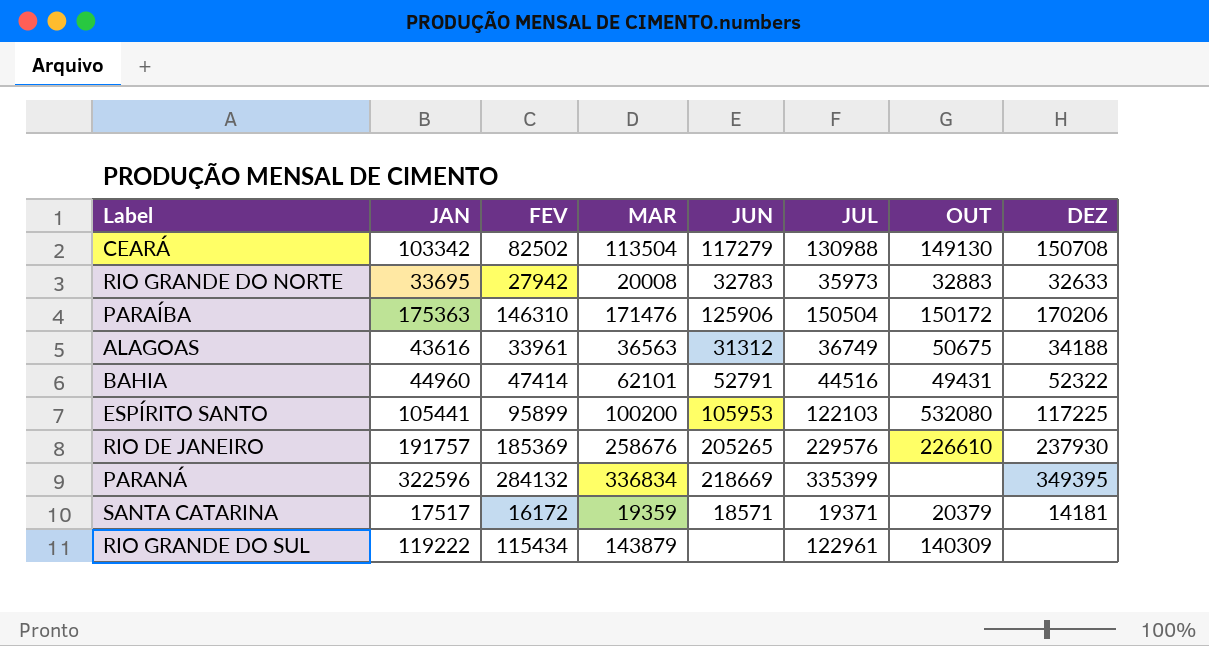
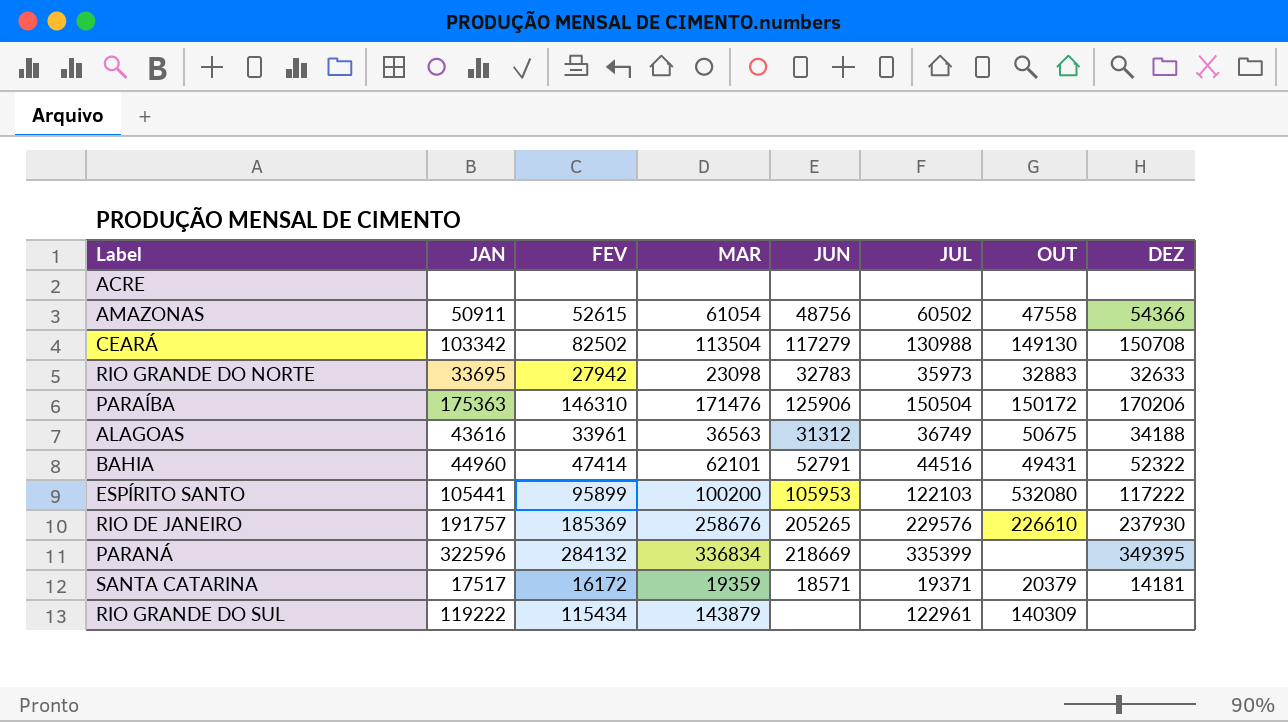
row ACRE: none -> none | none | none | none | none | none | none
row AMAZONAS: none -> 50911 | 52615 | 61054 | 48756 | 60502 | 47558 | 54366
RIO GRANDE DO NORTE | MAR: 20008 -> 23098
ESPÍRITO SANTO | DEZ: 117225 -> 117222

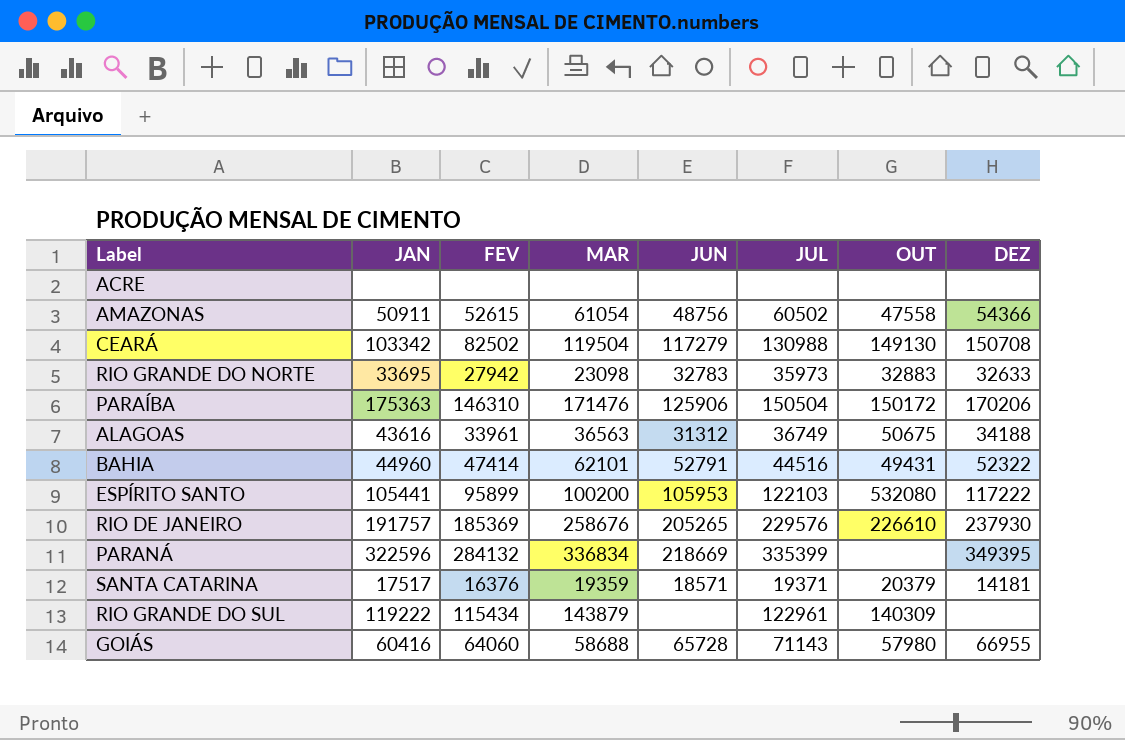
CEARÁ | MAR: 113504 -> 119504
SANTA CATARINA | FEV: 16172 -> 16376
row GOIÁS: none -> 60416 | 64060 | 58688 | 65728 | 71143 | 57980 | 66955

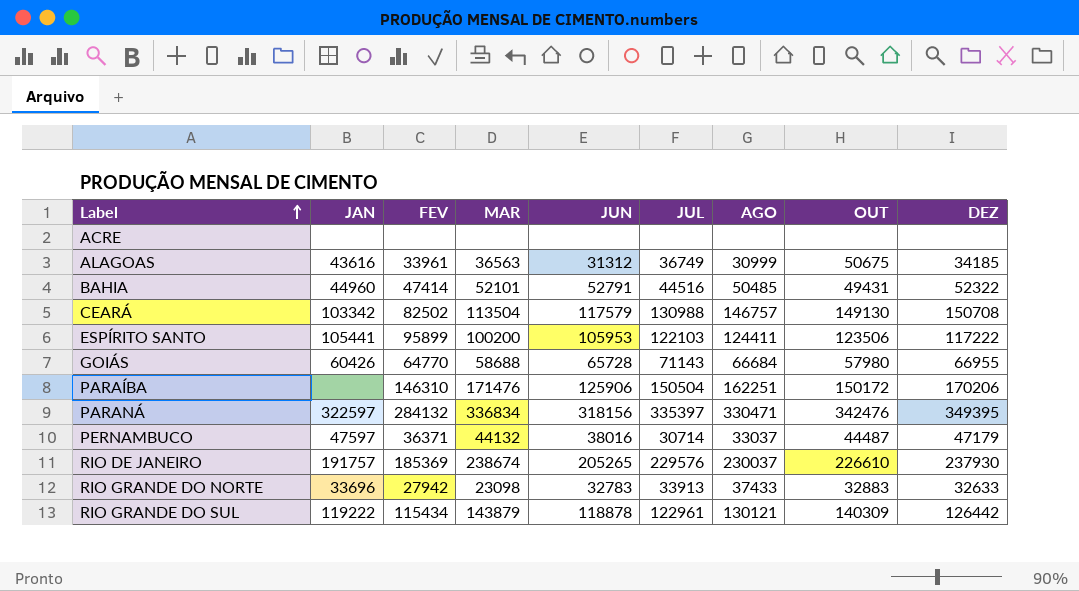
row order: none -> Label ascending
column AGO | position: none -> 7
row AMAZONAS: 50911 | 52615 | 61054 | 48756 | 60502 | 47558 | 54366 -> none
row SANTA CATARINA: 17517 | 16376 | 19359 | 18571 | 19371 | 20379 | 14181 -> none
ALAGOAS | DEZ: 34188 -> 34185
BAHIA | MAR: 62101 -> 52101
CEARÁ | MAR: 119504 -> 113504
CEARÁ | JUN: 117279 -> 117579
ESPÍRITO SANTO | OUT: 532080 -> 123506
GOIÁS | JAN: 60416 -> 60426
GOIÁS | FEV: 64060 -> 64770
PARAÍBA | JAN: 175363 -> none
PARANÁ | JAN: 322596 -> 322597
PARANÁ | JUN: 218669 -> 318156
PARANÁ | JUL: 335399 -> 335397
PARANÁ | OUT: none -> 342476
row PERNAMBUCO: none -> 47597 | 36371 | 44132 | 38016 | 30714 | 33037 | 44487 | 47179
RIO DE JANEIRO | MAR: 258676 -> 238674
RIO GRANDE DO NORTE | JAN: 33695 -> 33696
RIO GRANDE DO NORTE | JUL: 35973 -> 33913
RIO GRANDE DO SUL | JUN: none -> 118878
RIO GRANDE DO SUL | DEZ: none -> 126442

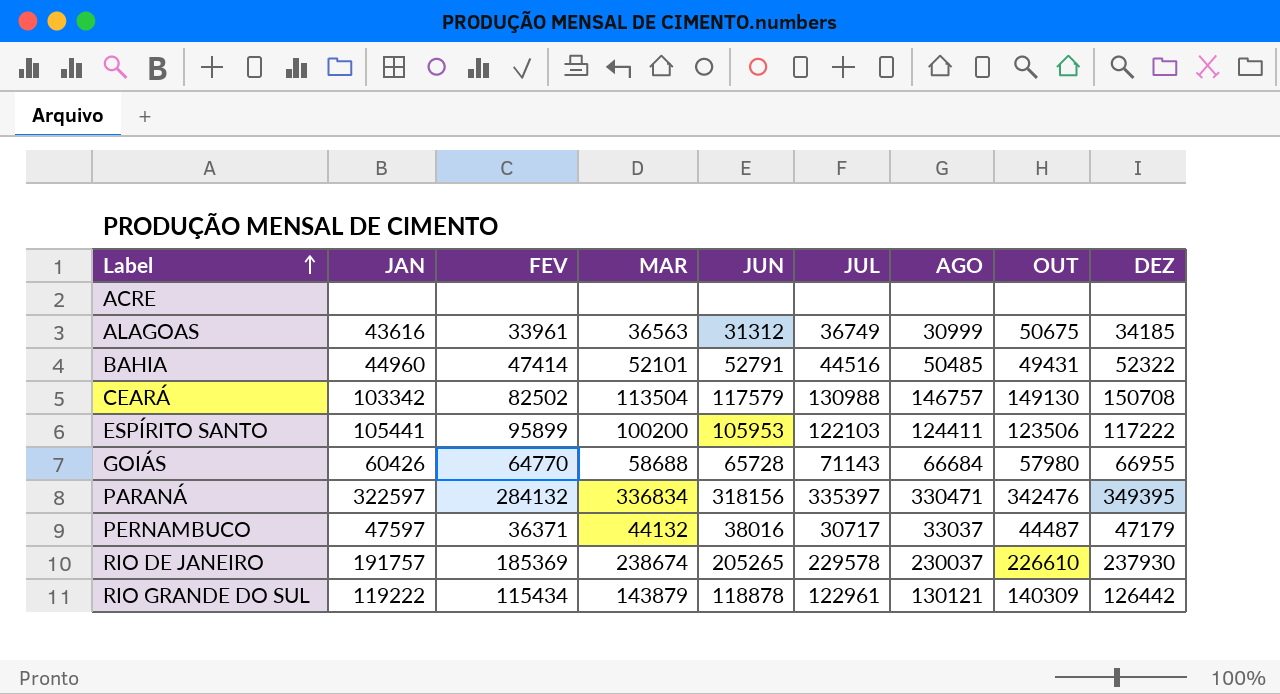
row PARAÍBA: none | 146310 | 171476 | 125906 | 150504 | 162251 | 150172 | 170206 -> none
row RIO GRANDE DO NORTE: 33696 | 27942 | 23098 | 32783 | 33913 | 37433 | 32883 | 32633 -> none
PERNAMBUCO | JUL: 30714 -> 30717
RIO DE JANEIRO | JUL: 229576 -> 229578

